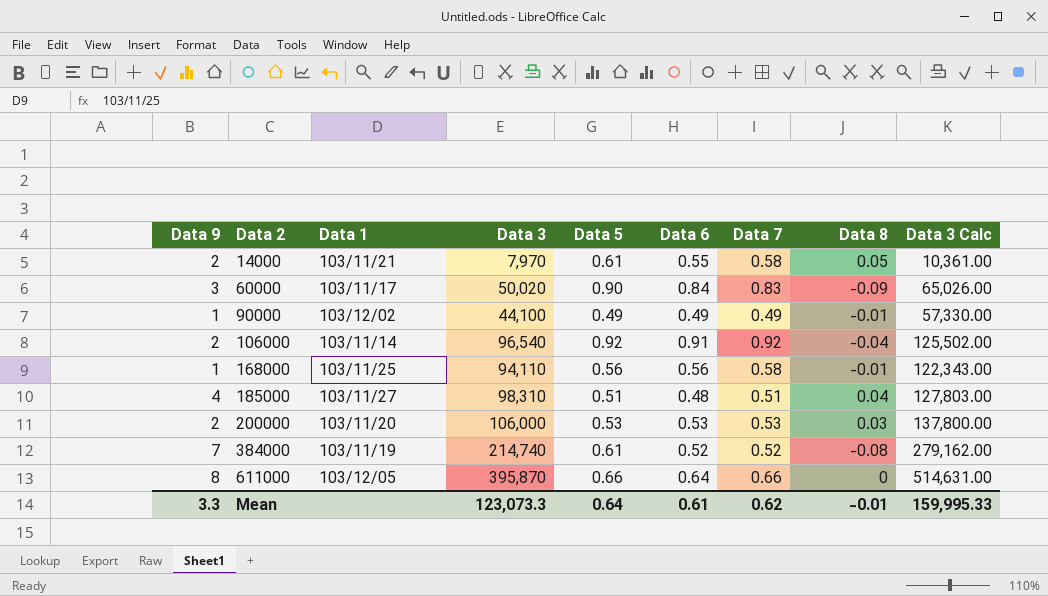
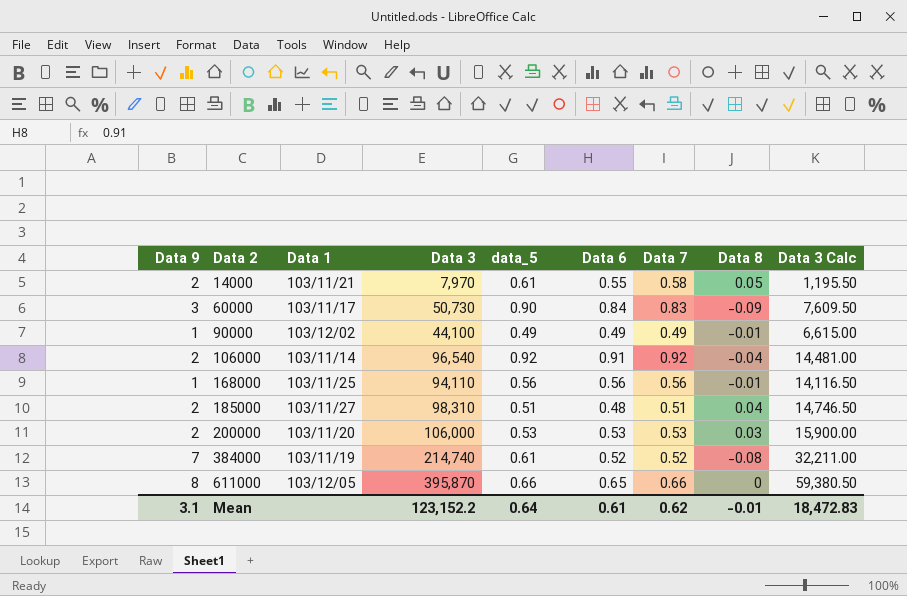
column name: Data 5 -> data_5
column Data 3 Calc | formula: [Data 3] * 1.3 -> [Data 3] * 0.15
60000 | Data 3: 50,020 -> 50,730
168000 | Data 7: 0.58 -> 0.56
185000 | Data 9: 4 -> 2
611000 | Data 6: 0.64 -> 0.65
Mean | Data 9: 3.3 -> 3.1
Mean | Data 3: 123,073.3 -> 123,152.2
Mean | Data 3 Calc: 159,995.33 -> 18,472.83

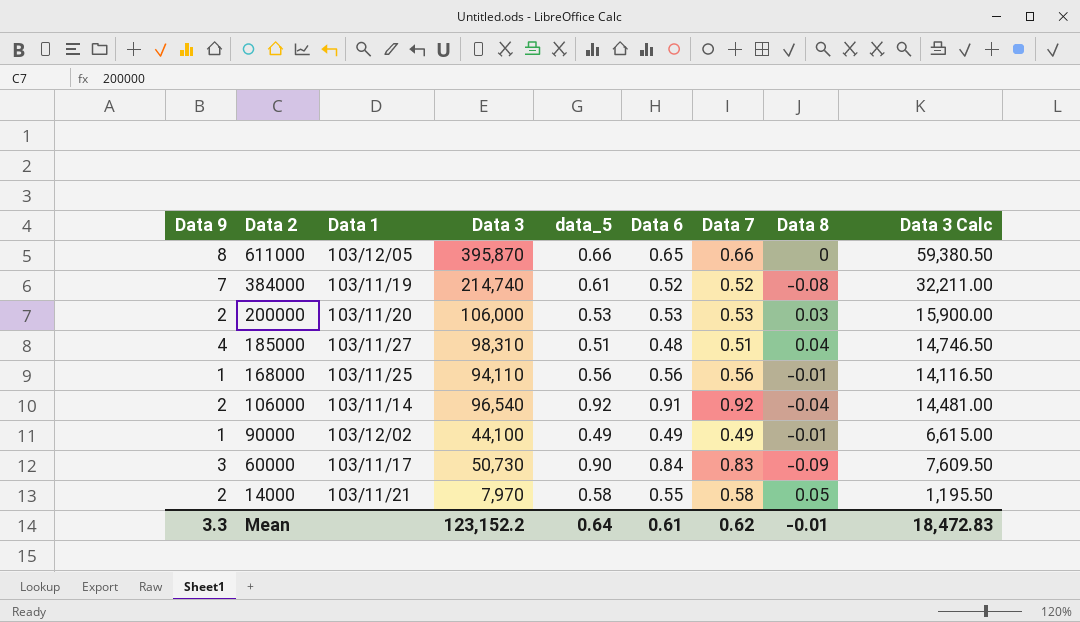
row order: Data 2 ascending -> Data 2 descending
185000 | Data 9: 2 -> 4
14000 | data_5: 0.61 -> 0.58
Mean | Data 9: 3.1 -> 3.3

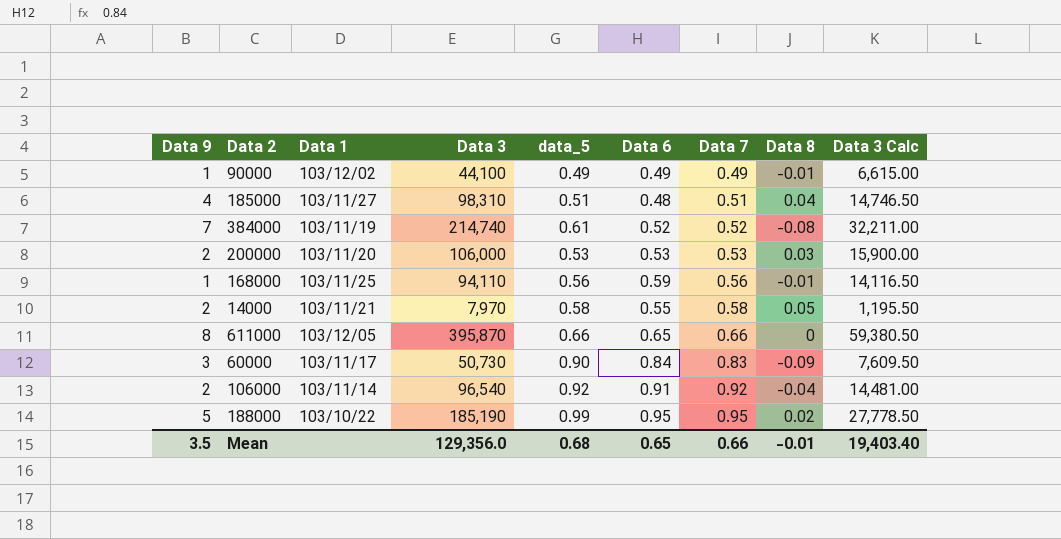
row order: Data 2 descending -> Data 7 ascending
168000 | Data 6: 0.56 -> 0.59
row 188000: none -> 5 | 103/10/22 | 185,190 | 0.99 | 0.95 | 0.95 | 0.02 | 27,778.50
Mean | Data 9: 3.3 -> 3.5
Mean | Data 3: 123,152.2 -> 129,356.0
Mean | data_5: 0.64 -> 0.68
Mean | Data 6: 0.61 -> 0.65
Mean | Data 7: 0.62 -> 0.66
Mean | Data 3 Calc: 18,472.83 -> 19,403.40

